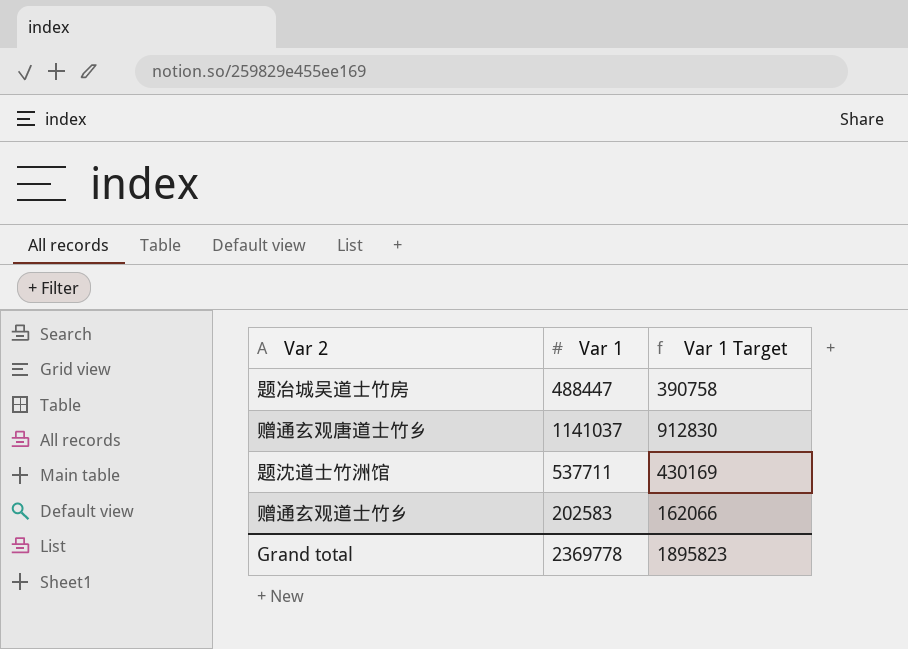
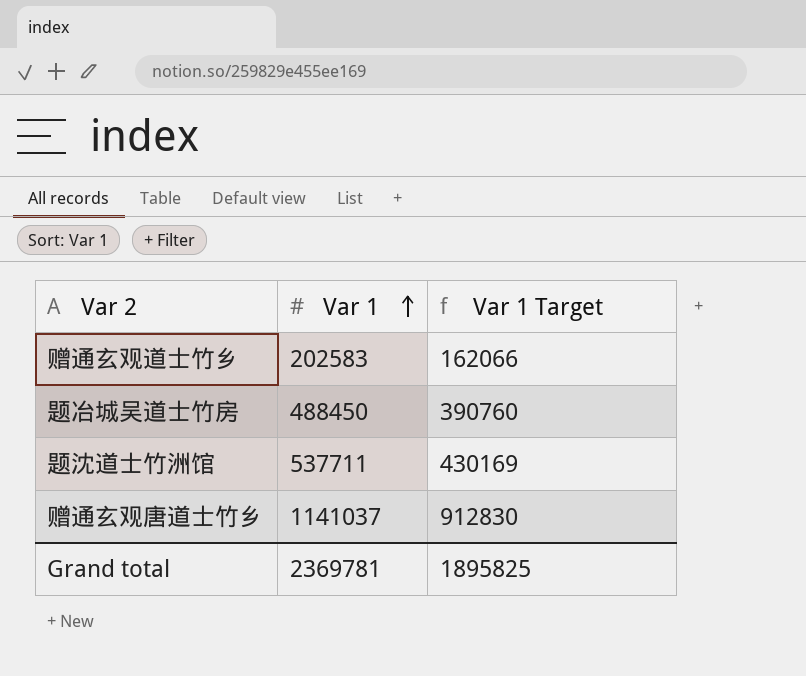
row order: none -> Var 1 ascending
题冶城吴道士竹房 | Var 1: 488447 -> 488450
题冶城吴道士竹房 | Var 1 Target: 390758 -> 390760
Grand total | Var 1: 2369778 -> 2369781
Grand total | Var 1 Target: 1895823 -> 1895825

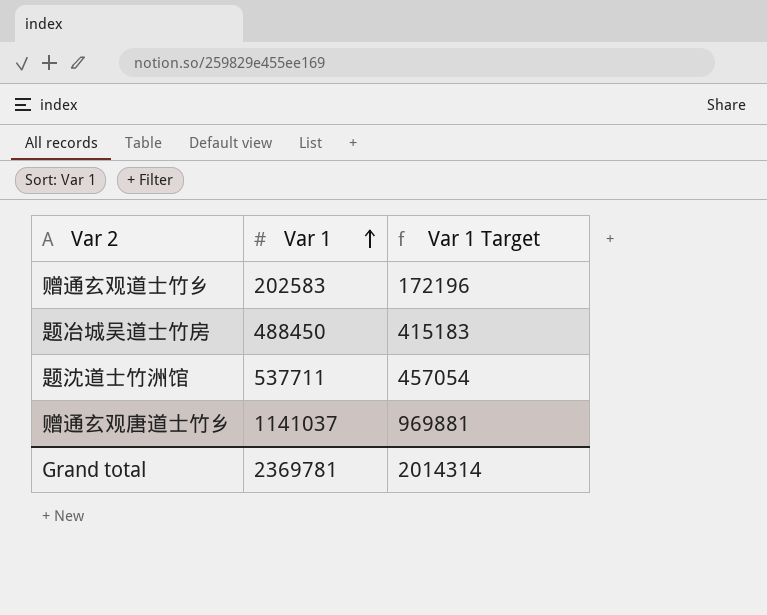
column Var 1 Target | formula: [Var 1] * 0.8 -> [Var 1] * 0.85
Grand total | Var 1 Target: 1895825 -> 2014314

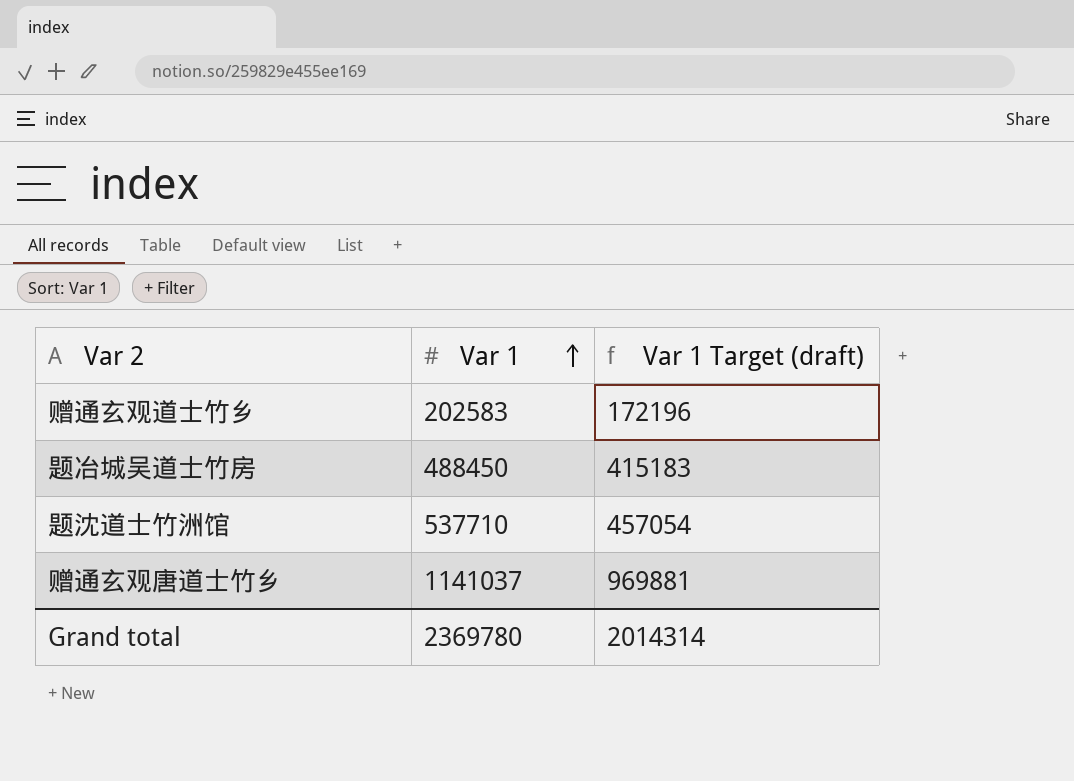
column name: Var 1 Target -> Var 1 Target (draft)
题沈道士竹洲馆 | Var 1: 537711 -> 537710
Grand total | Var 1: 2369781 -> 2369780

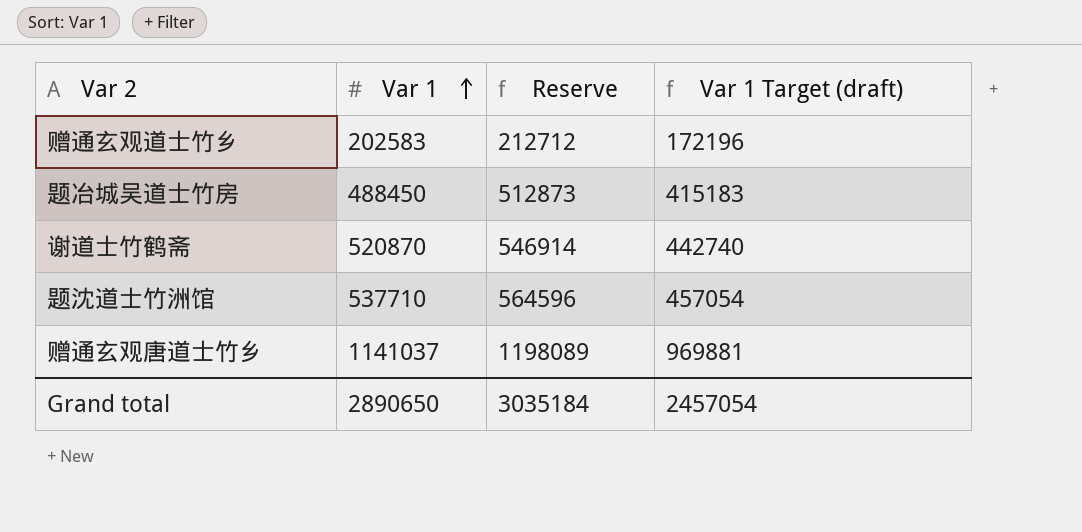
column Reserve | formula: none -> [Var 1] * 1.05
row 谢道士竹鹤斋: none -> 520870 | 546914 | 442740
Grand total | Var 1: 2369780 -> 2890650
Grand total | Var 1 Target (draft): 2014314 -> 2457054

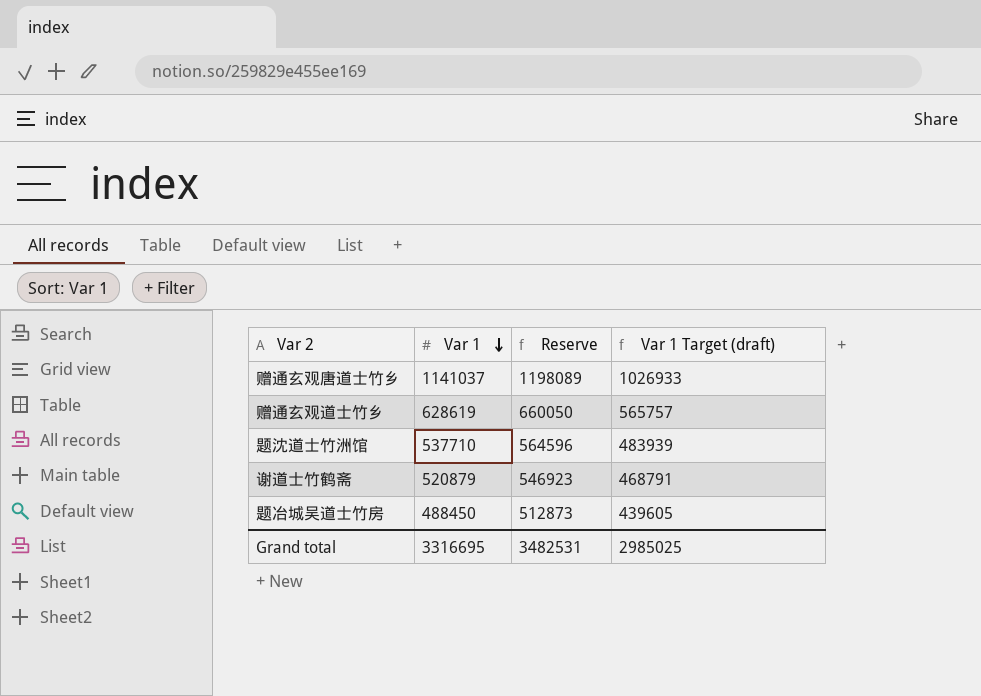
row order: Var 1 ascending -> Var 1 descending
column Var 1 Target (draft) | formula: [Var 1] * 0.85 -> [Var 1] * 0.9
赠通玄观道士竹乡 | Var 1: 202583 -> 628619
赠通玄观道士竹乡 | Reserve: 212712 -> 660050
谢道士竹鹤斋 | Var 1: 520870 -> 520879
谢道士竹鹤斋 | Reserve: 546914 -> 546923
Grand total | Var 1: 2890650 -> 3316695
Grand total | Reserve: 3035184 -> 3482531
Grand total | Var 1 Target (draft): 2457054 -> 2985025

